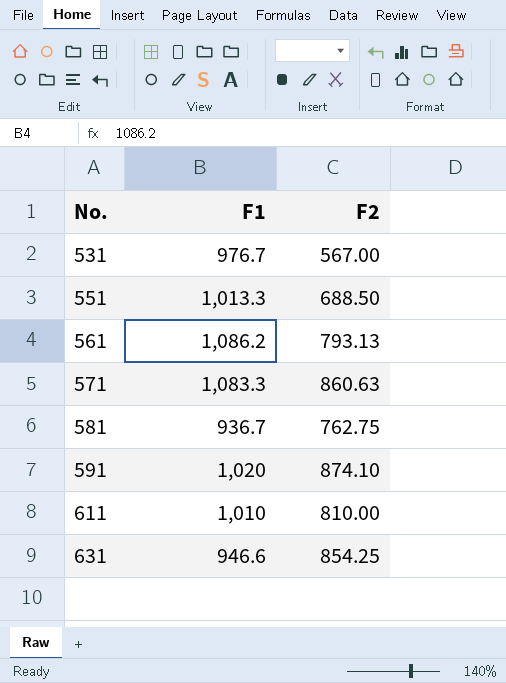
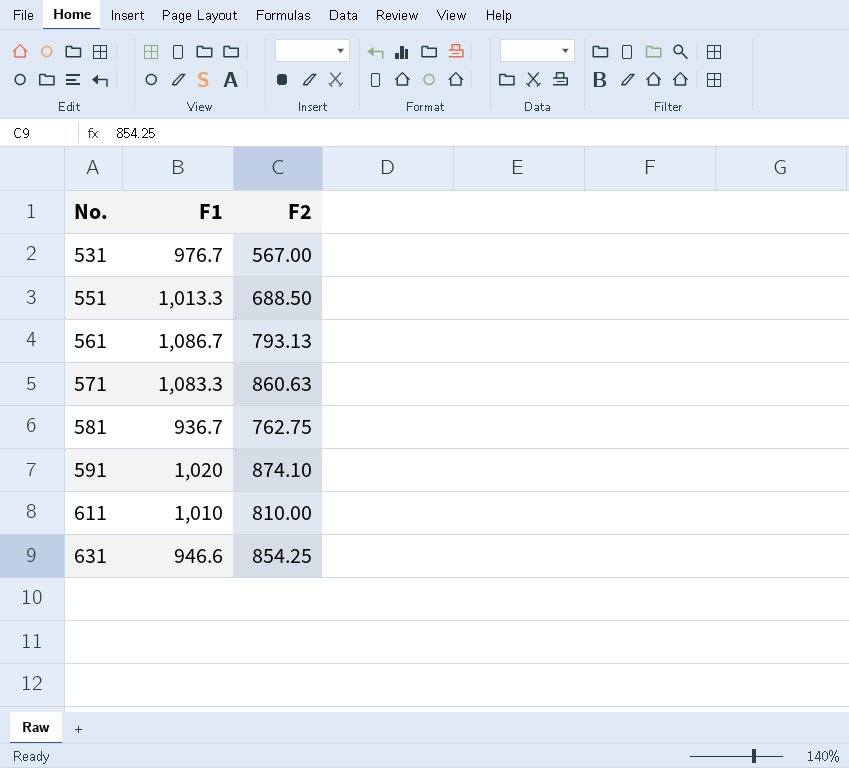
561 | F1: 1,086.2 -> 1,086.7

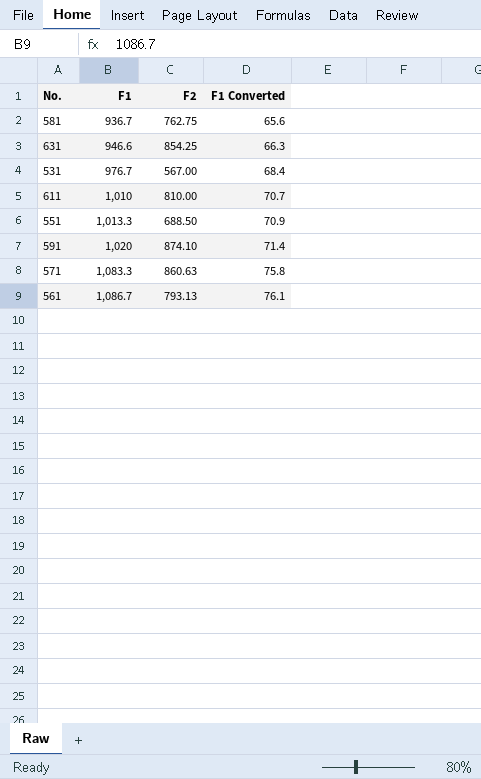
row order: No. ascending -> F1 ascending
column F1 Converted | formula: none -> [F1] * 0.07

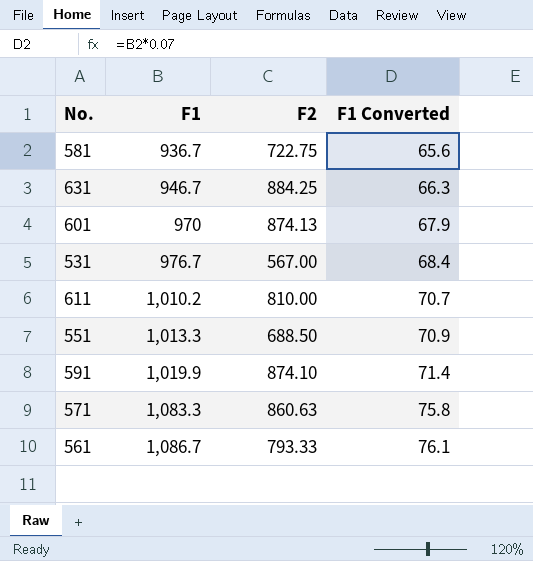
581 | F2: 762.75 -> 722.75
631 | F1: 946.6 -> 946.7
631 | F2: 854.25 -> 884.25
row 601: none -> 970 | 874.13 | 67.9
611 | F1: 1,010 -> 1,010.2
591 | F1: 1,020 -> 1,019.9
561 | F2: 793.13 -> 793.33

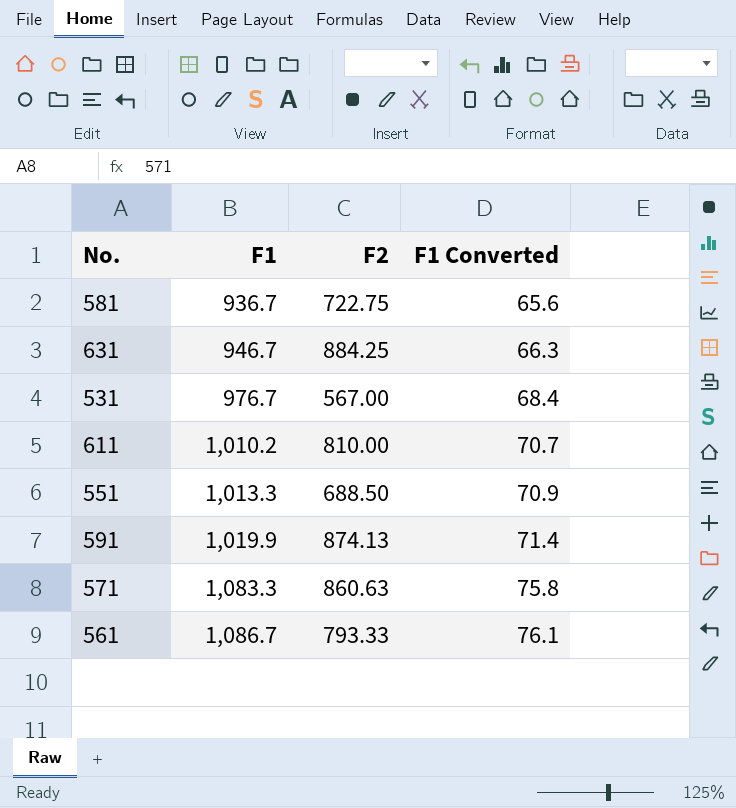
row 601: 970 | 874.13 | 67.9 -> none
591 | F2: 874.10 -> 874.13

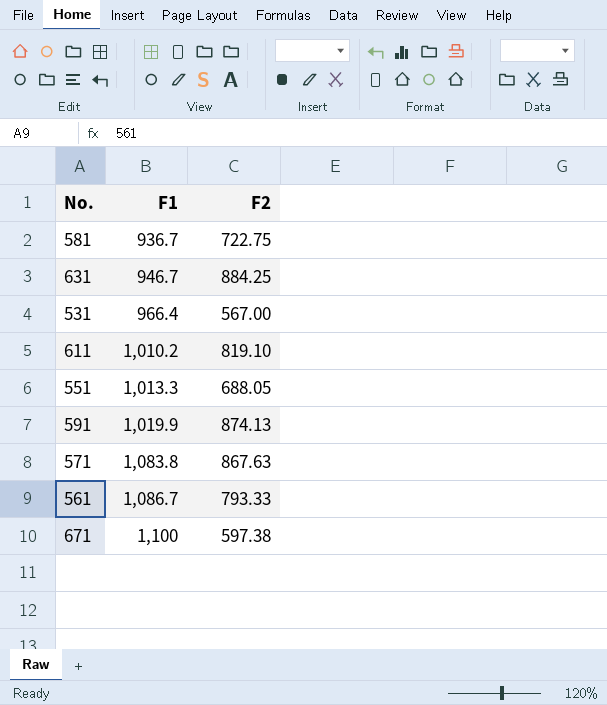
column F1 Converted | formula: [F1] * 0.07 -> none
531 | F1: 976.7 -> 966.4
611 | F2: 810.00 -> 819.10
551 | F2: 688.50 -> 688.05
571 | F1: 1,083.3 -> 1,083.8
571 | F2: 860.63 -> 867.63
row 671: none -> 1,100 | 597.38

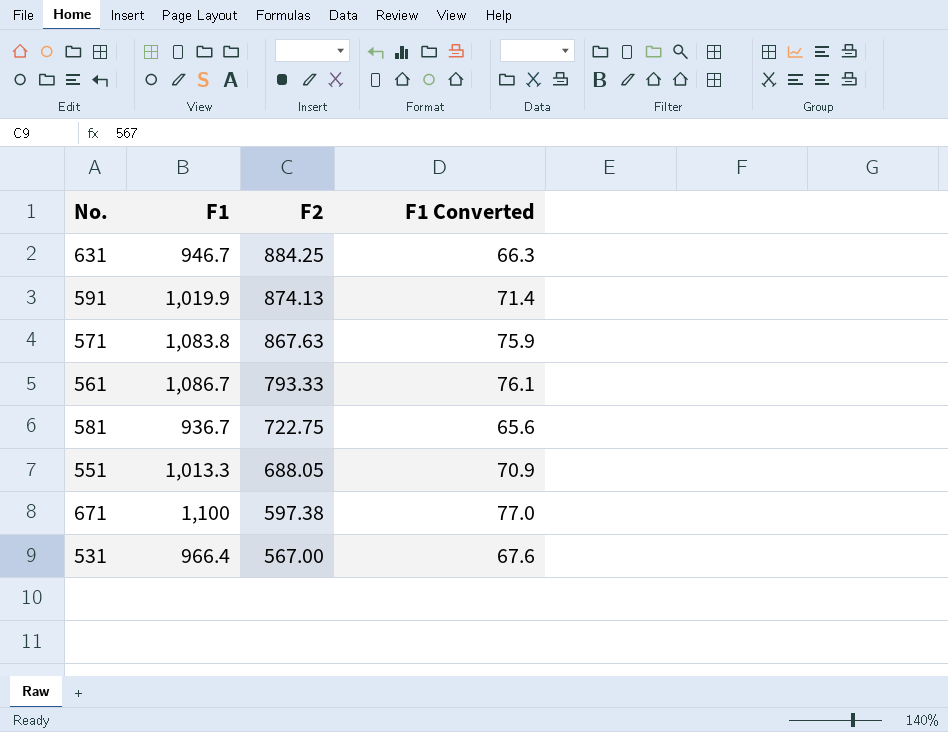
row order: F1 ascending -> F2 descending
column F1 Converted | formula: none -> [F1] * 0.07
row 611: 1,010.2 | 819.10 -> none

